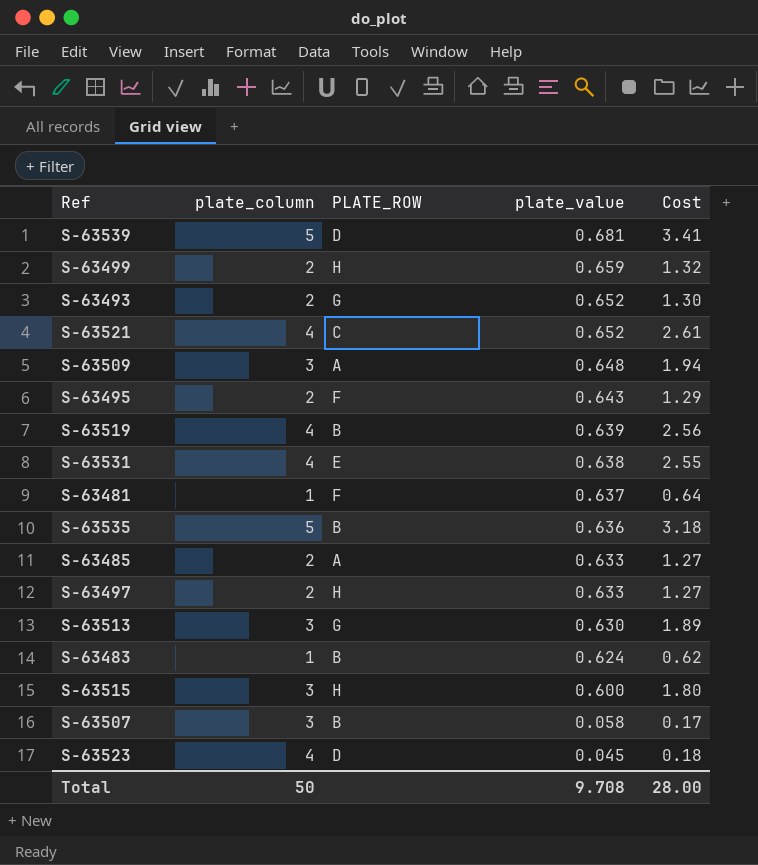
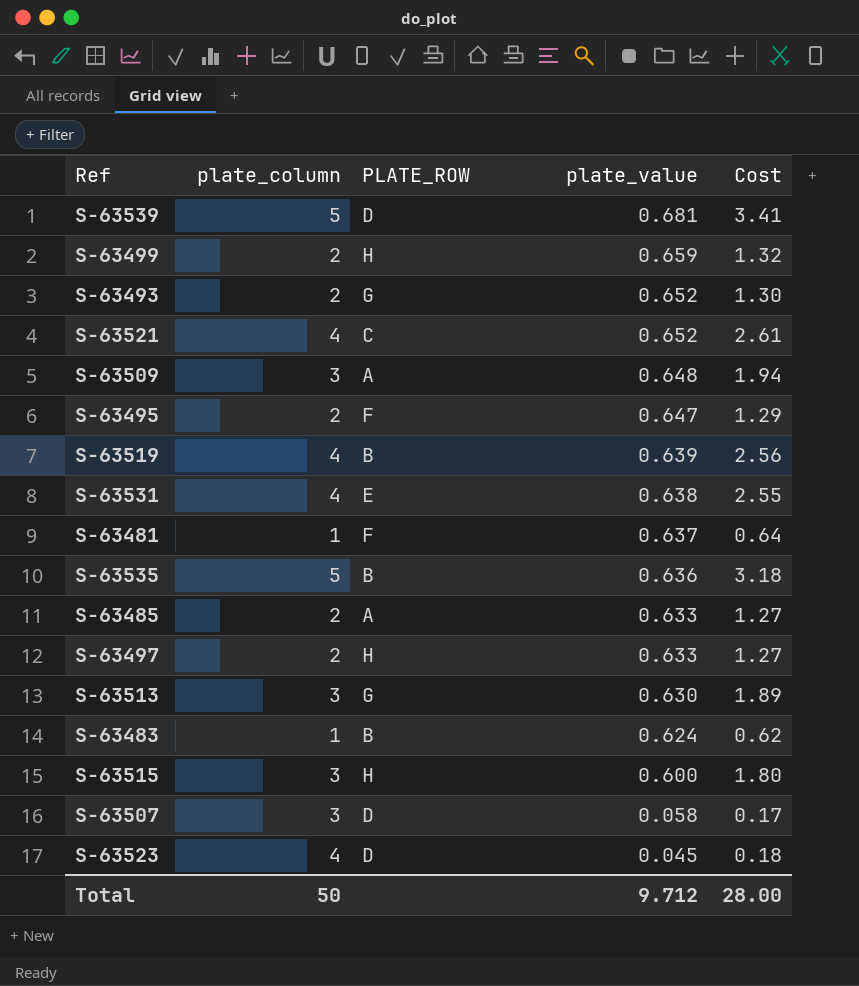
S-63495 | plate_value: 0.643 -> 0.647
S-63507 | PLATE_ROW: B -> D
Total | plate_value: 9.708 -> 9.712

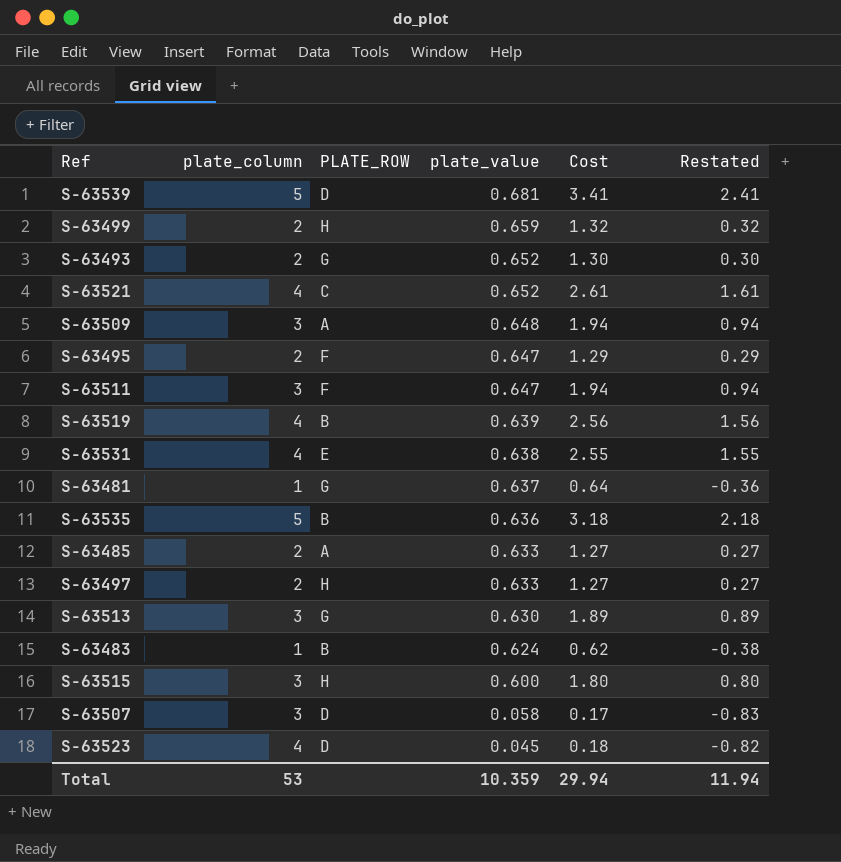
column Restated | formula: none -> [Cost] - 1
row S-63511: none -> 3 | F | 0.647 | 1.94 | 0.94
S-63481 | PLATE_ROW: F -> G
Total | plate_column: 50 -> 53
Total | plate_value: 9.712 -> 10.359
Total | Cost: 28.00 -> 29.94

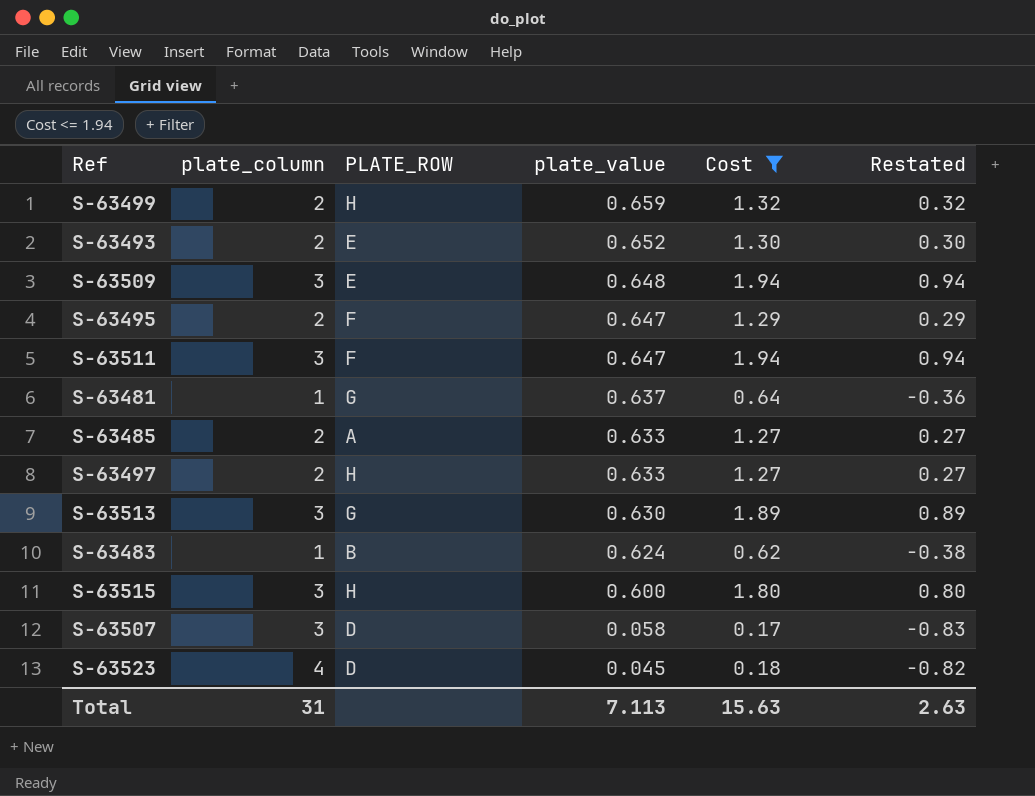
filter: none -> Cost <= 1.94
S-63493 | PLATE_ROW: G -> E
S-63509 | PLATE_ROW: A -> E
Total | plate_column: 53 -> 31
Total | plate_value: 10.359 -> 7.113
Total | Cost: 29.94 -> 15.63
Total | Restated: 11.94 -> 2.63

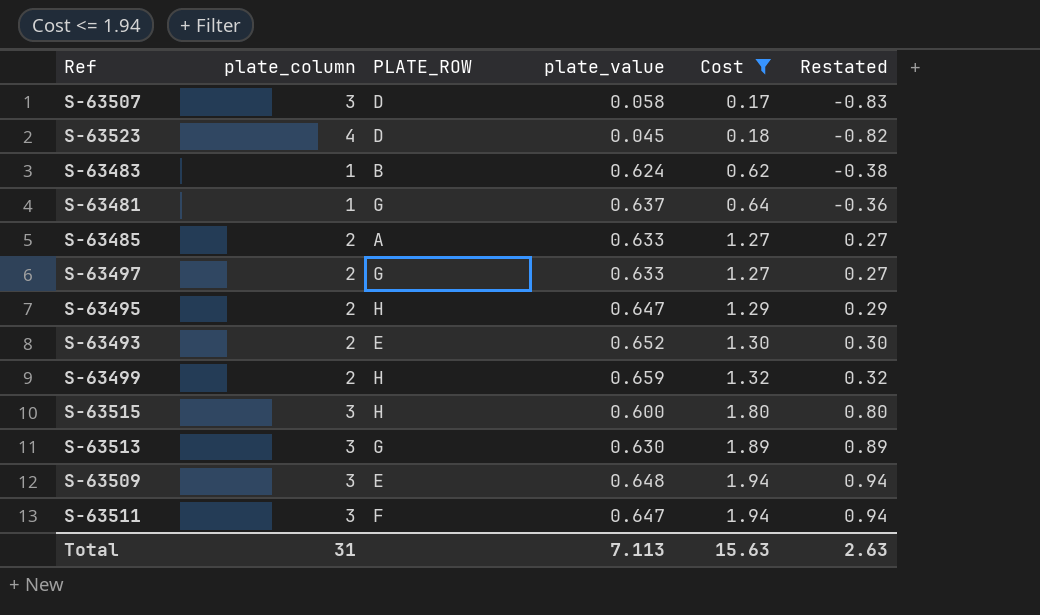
row order: plate_value descending -> Cost ascending
S-63497 | PLATE_ROW: H -> G
S-63495 | PLATE_ROW: F -> H

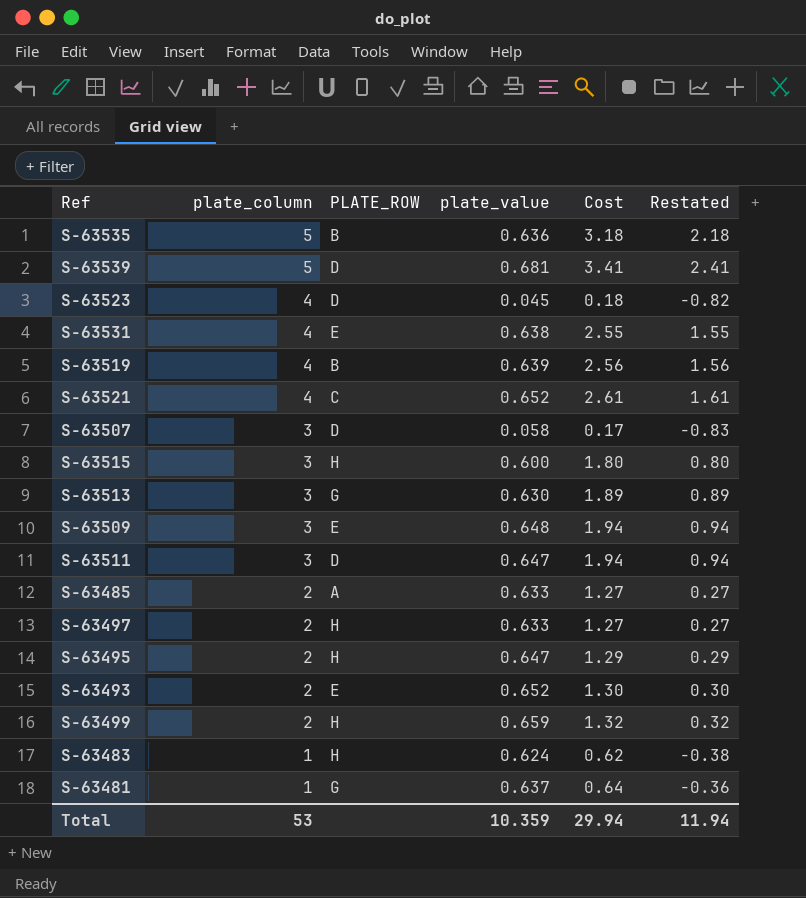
filter: Cost <= 1.94 -> none
row order: Cost ascending -> plate_column descending
S-63511 | PLATE_ROW: F -> D
S-63497 | PLATE_ROW: G -> H
S-63483 | PLATE_ROW: B -> H
Total | plate_column: 31 -> 53
Total | plate_value: 7.113 -> 10.359
Total | Cost: 15.63 -> 29.94
Total | Restated: 2.63 -> 11.94

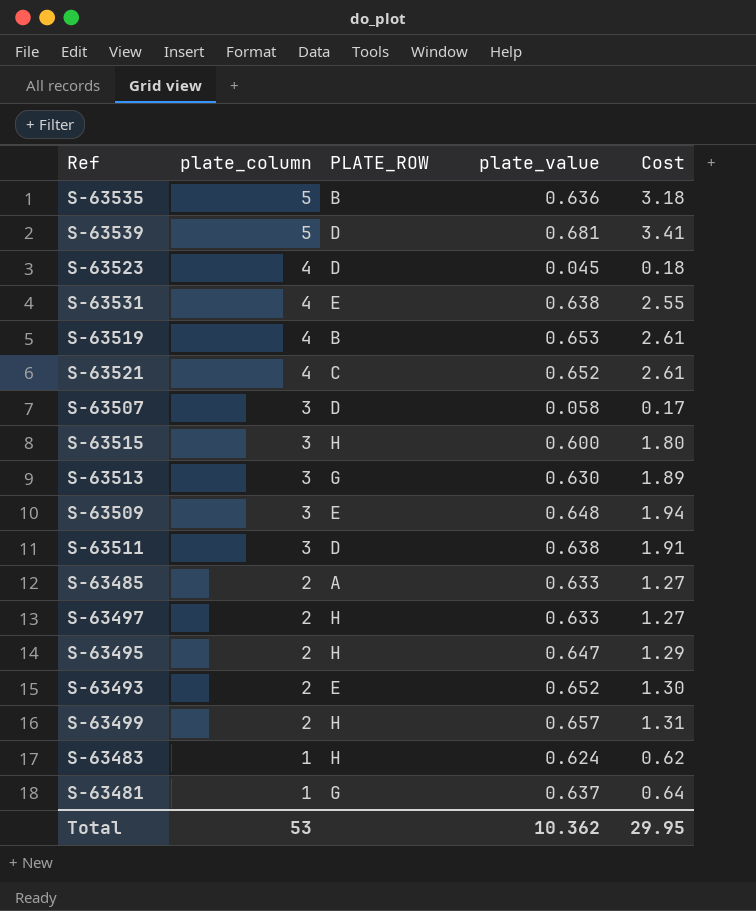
column Restated | formula: [Cost] - 1 -> none
S-63519 | plate_value: 0.639 -> 0.653
S-63519 | Cost: 2.56 -> 2.61
S-63511 | plate_value: 0.647 -> 0.638
S-63511 | Cost: 1.94 -> 1.91
S-63499 | plate_value: 0.659 -> 0.657
S-63499 | Cost: 1.32 -> 1.31
Total | plate_value: 10.359 -> 10.362
Total | Cost: 29.94 -> 29.95

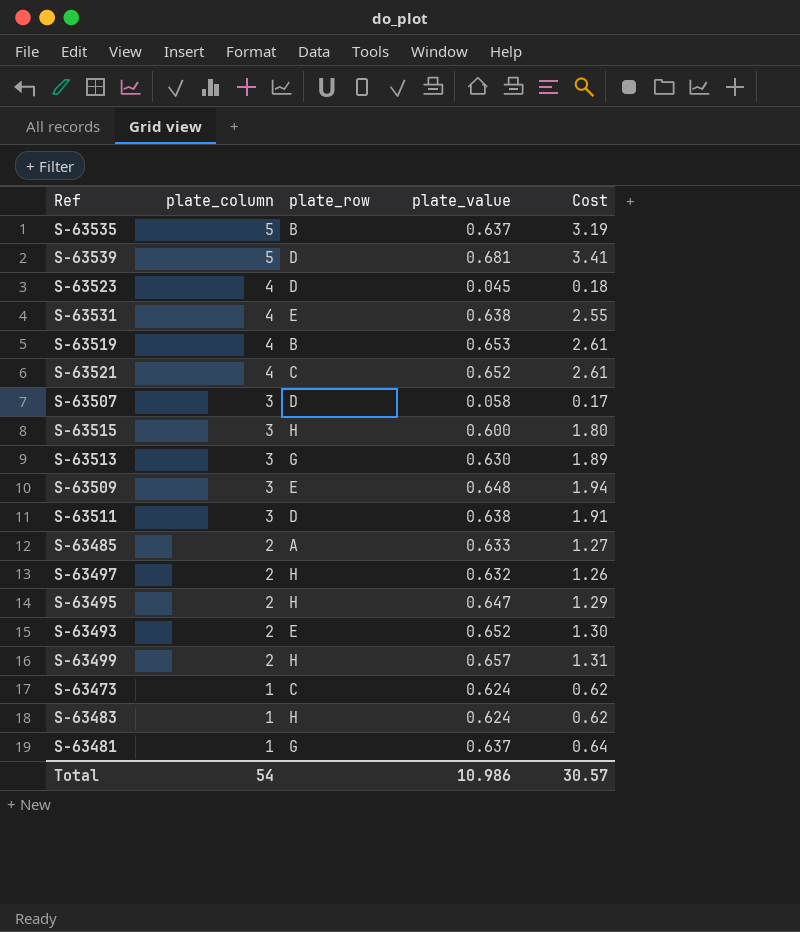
column name: PLATE_ROW -> plate_row
S-63535 | plate_value: 0.636 -> 0.637
S-63535 | Cost: 3.18 -> 3.19
S-63497 | plate_value: 0.633 -> 0.632
S-63497 | Cost: 1.27 -> 1.26
row S-63473: none -> 1 | C | 0.624 | 0.62
Total | plate_column: 53 -> 54
Total | plate_value: 10.362 -> 10.986
Total | Cost: 29.95 -> 30.57

